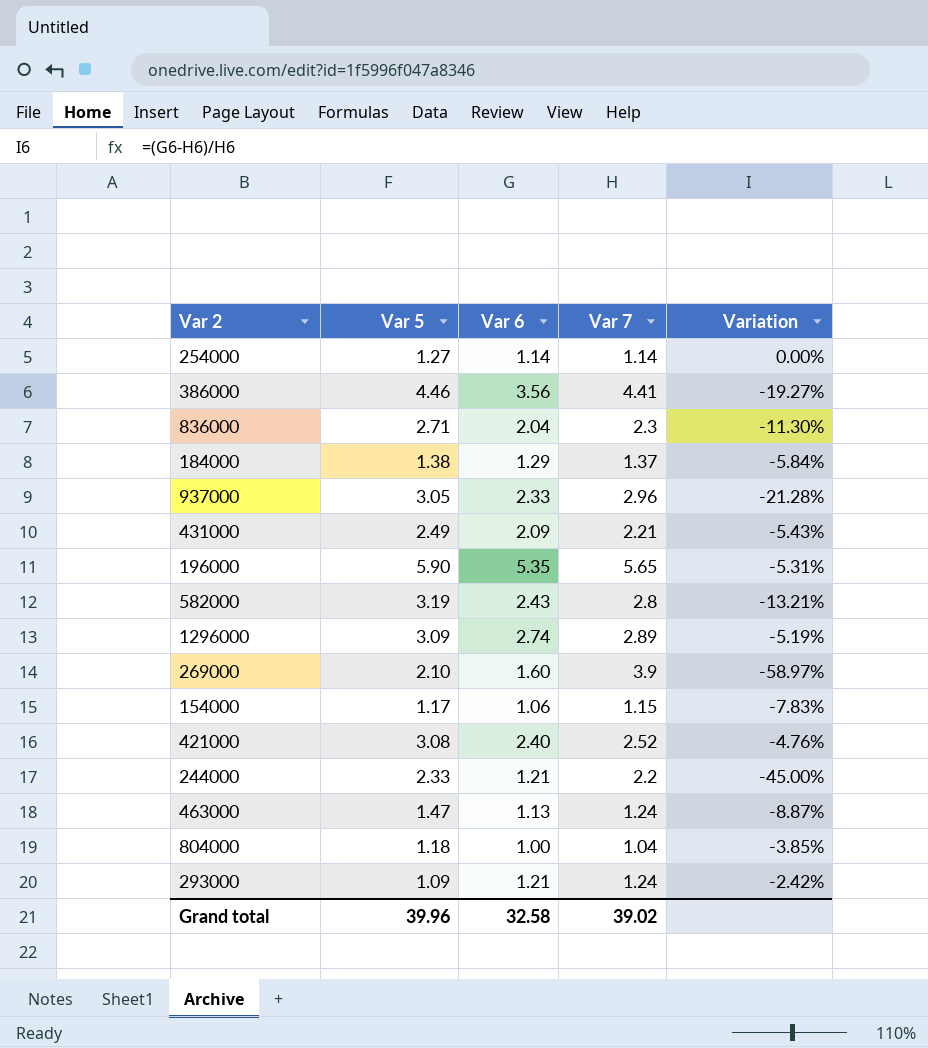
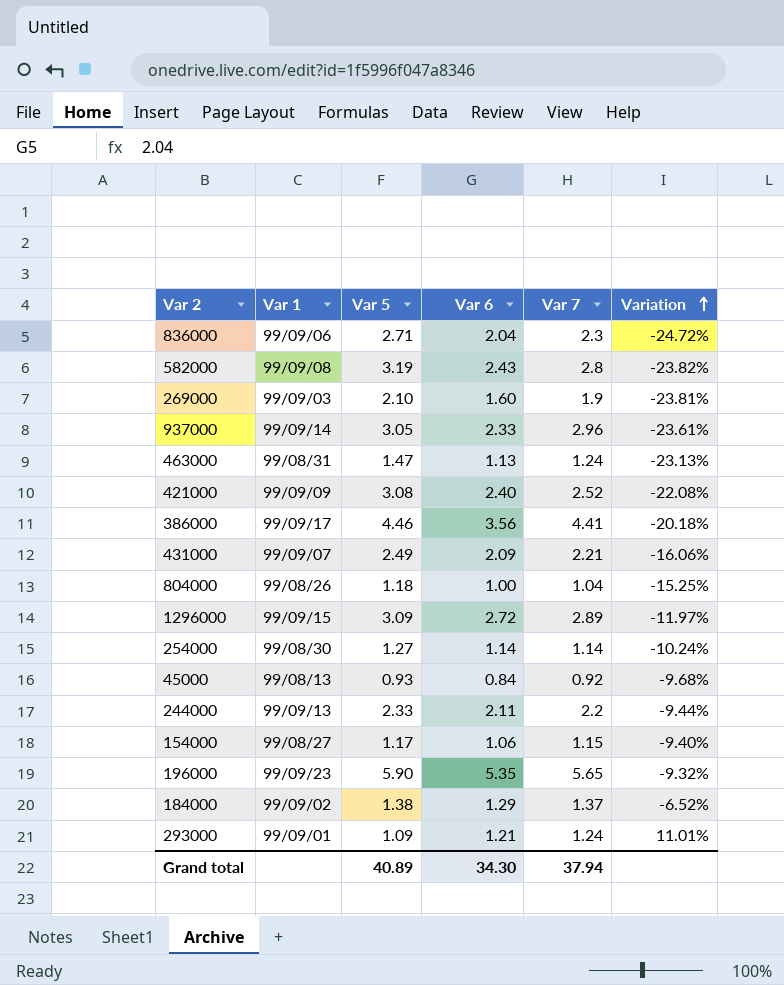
row order: none -> Variation ascending
column Var 1 | position: none -> 2
column Variation | formula: ([Var 6] - [Var 7]) / [Var 7] -> ([Var 6] - [Var 5]) / [Var 5]
269000 | Var 7: 3.9 -> 1.9
1296000 | Var 6: 2.74 -> 2.72
row 45000: none -> 99/08/13 | 0.93 | 0.84 | 0.92 | -9.68%
244000 | Var 6: 1.21 -> 2.11
Grand total | Var 5: 39.96 -> 40.89
Grand total | Var 6: 32.58 -> 34.30
Grand total | Var 7: 39.02 -> 37.94

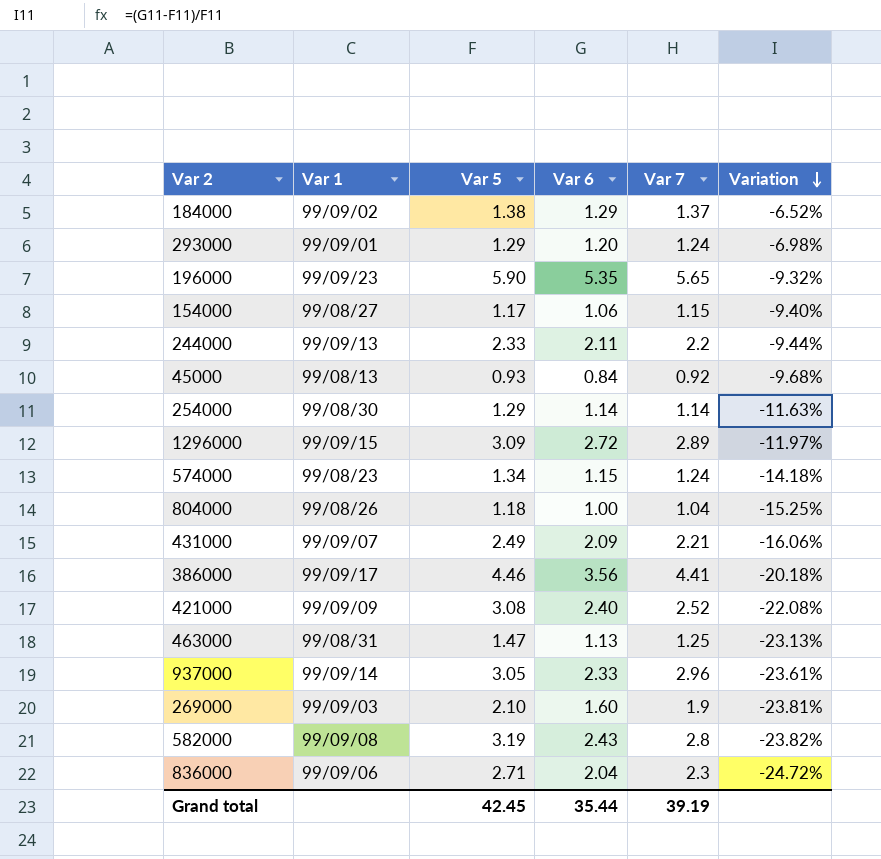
row order: Variation ascending -> Variation descending
293000 | Var 5: 1.09 -> 1.29
293000 | Var 6: 1.21 -> 1.20
293000 | Variation: 11.01% -> -6.98%
254000 | Var 5: 1.27 -> 1.29
254000 | Variation: -10.24% -> -11.63%
row 574000: none -> 99/08/23 | 1.34 | 1.15 | 1.24 | -14.18%
463000 | Var 7: 1.24 -> 1.25
Grand total | Var 5: 40.89 -> 42.45
Grand total | Var 6: 34.30 -> 35.44
Grand total | Var 7: 37.94 -> 39.19

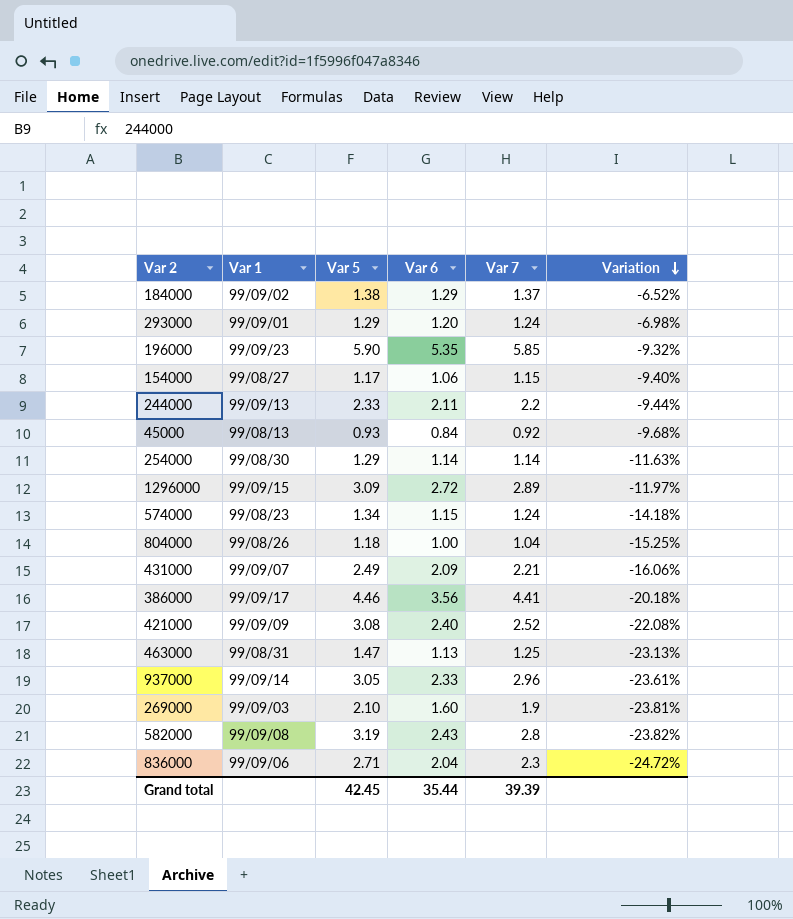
196000 | Var 7: 5.65 -> 5.85
Grand total | Var 7: 39.19 -> 39.39

